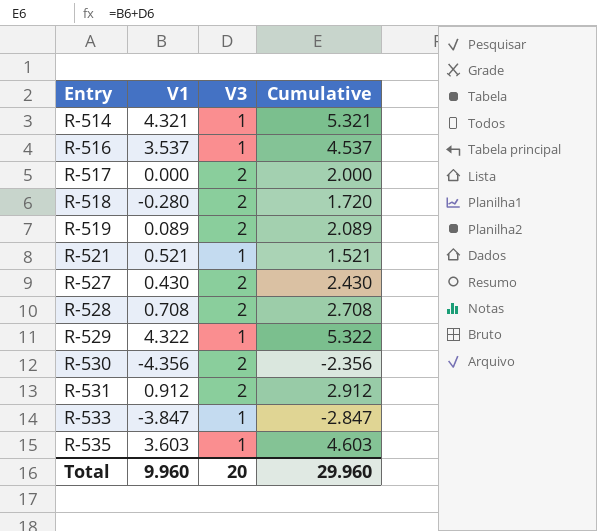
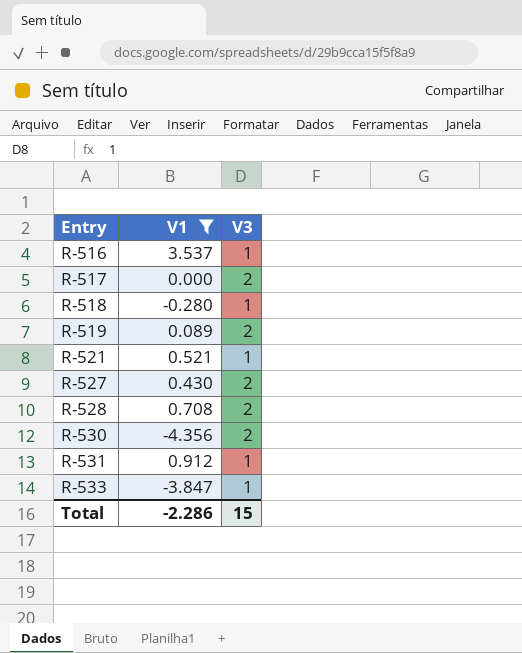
filter: none -> V1 <= 3.537
column Cumulative | formula: [V1] + [V3] -> none
R-518 | V3: 2 -> 1
R-531 | V3: 2 -> 1
Total | V1: 9.960 -> -2.286
Total | V3: 20 -> 15

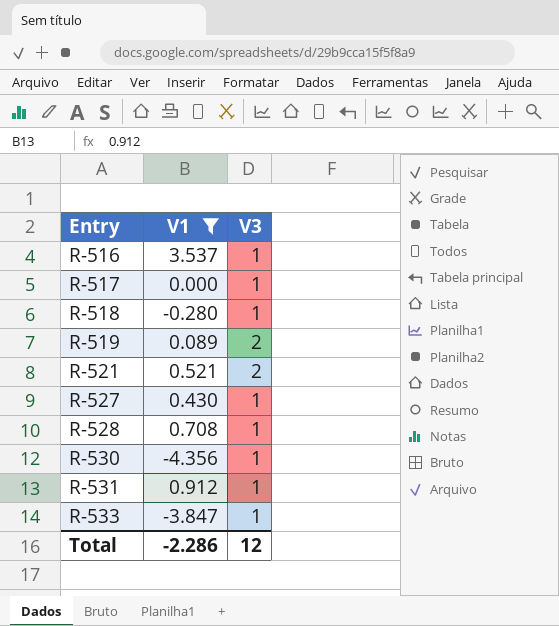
R-517 | V3: 2 -> 1
R-521 | V3: 1 -> 2
R-527 | V3: 2 -> 1
R-528 | V3: 2 -> 1
R-530 | V3: 2 -> 1
Total | V3: 15 -> 12

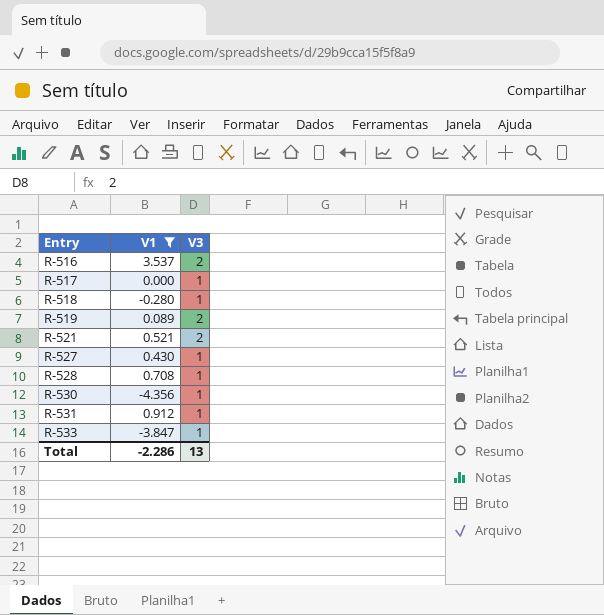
R-516 | V3: 1 -> 2
Total | V3: 12 -> 13

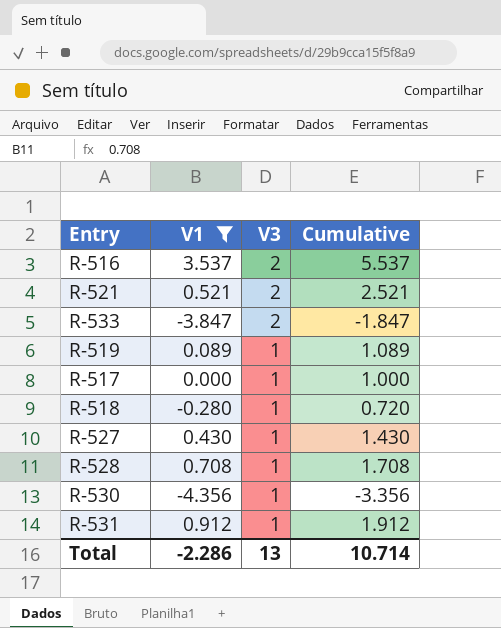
row order: Entry ascending -> V3 descending
column Cumulative | formula: none -> [V1] + [V3]
R-533 | V3: 1 -> 2
R-519 | V3: 2 -> 1

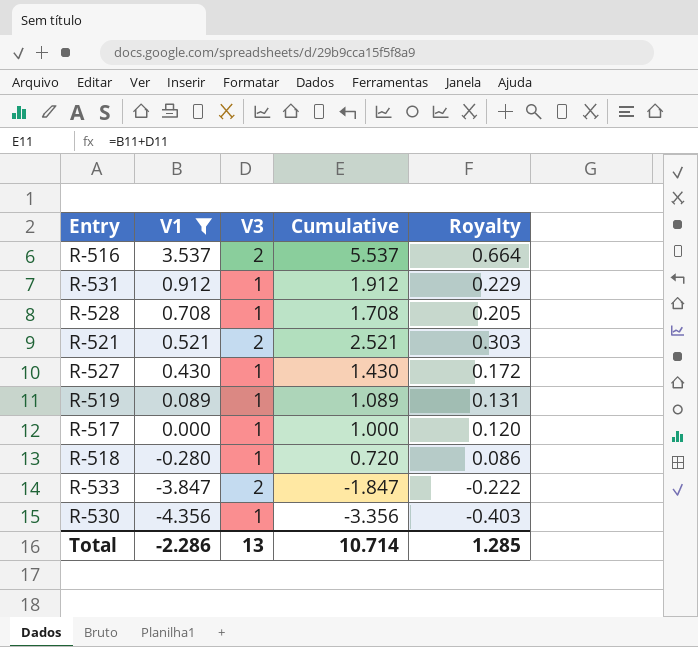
row order: V3 descending -> V1 descending
column Royalty | formula: none -> [Cumulative] * 0.12

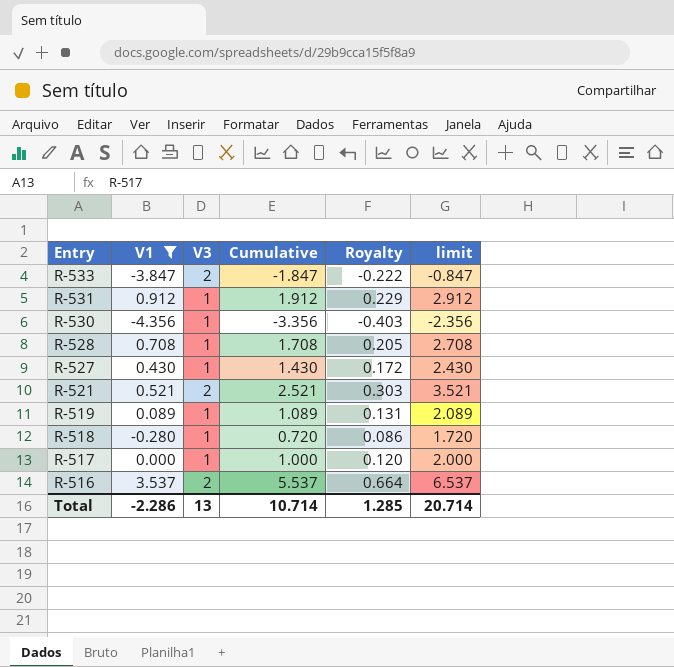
row order: V1 descending -> Entry descending
column limit | formula: none -> [Cumulative] + 1

